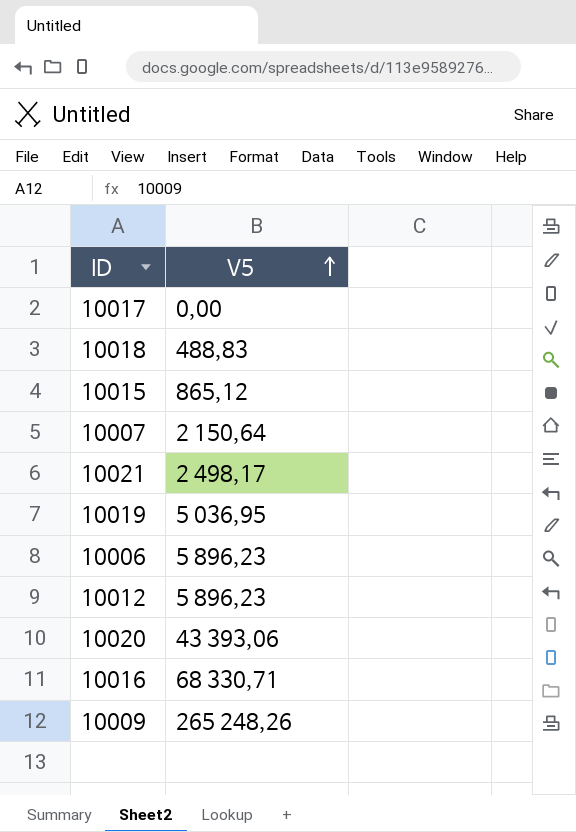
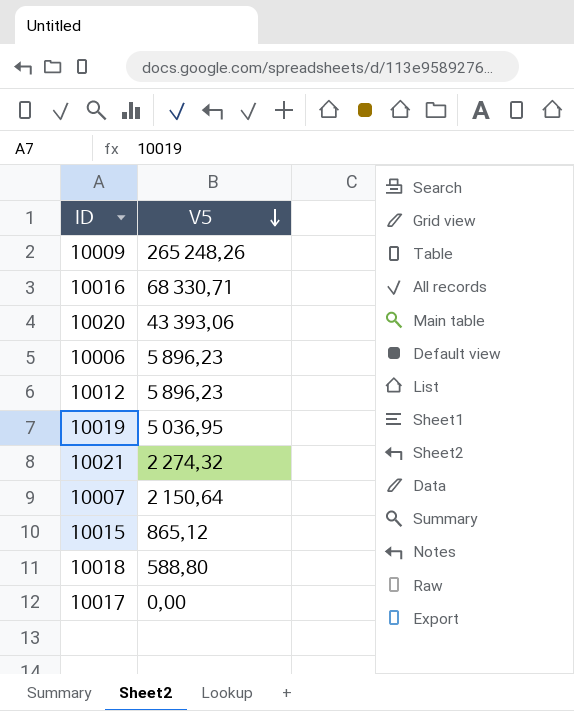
row order: V5 ascending -> V5 descending
10021 | V5: 2 498,17 -> 2 274,32
10018 | V5: 488,83 -> 588,80

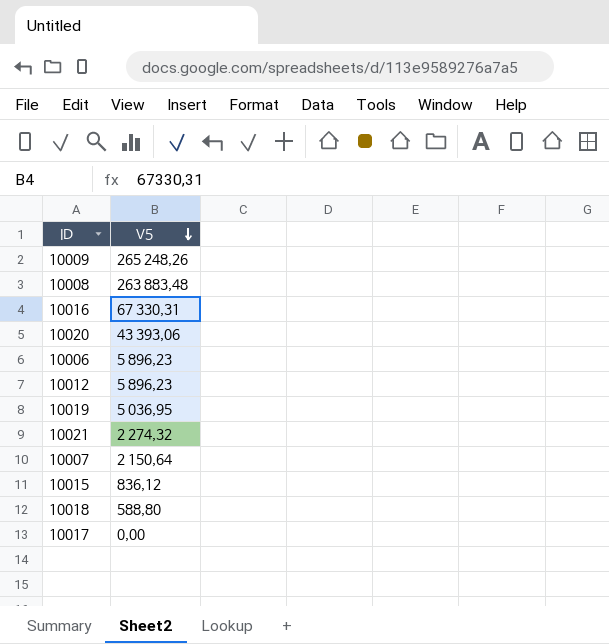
row 10008: none -> 263 883,48
10016 | V5: 68 330,71 -> 67 330,31
10015 | V5: 865,12 -> 836,12

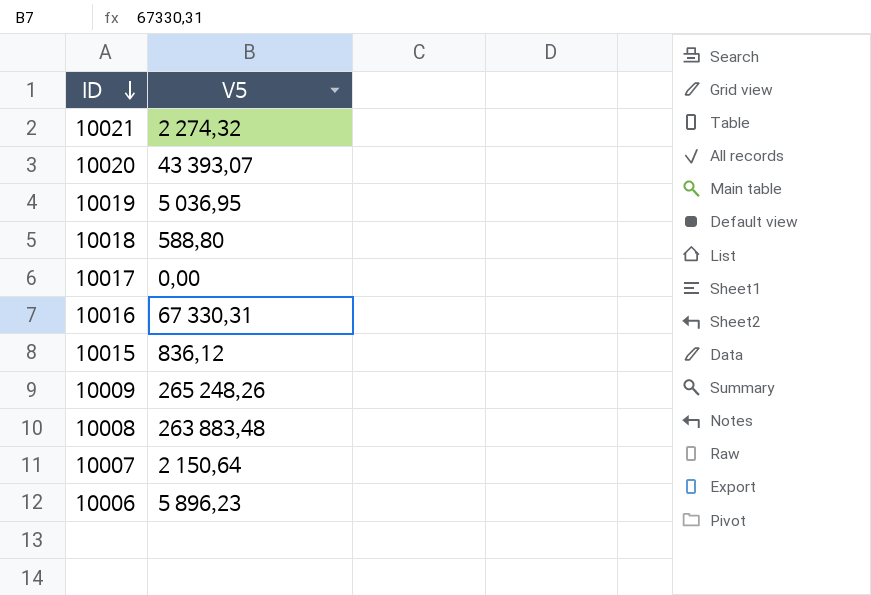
row order: V5 descending -> ID descending
row 10012: 5 896,23 -> none
10020 | V5: 43 393,06 -> 43 393,07

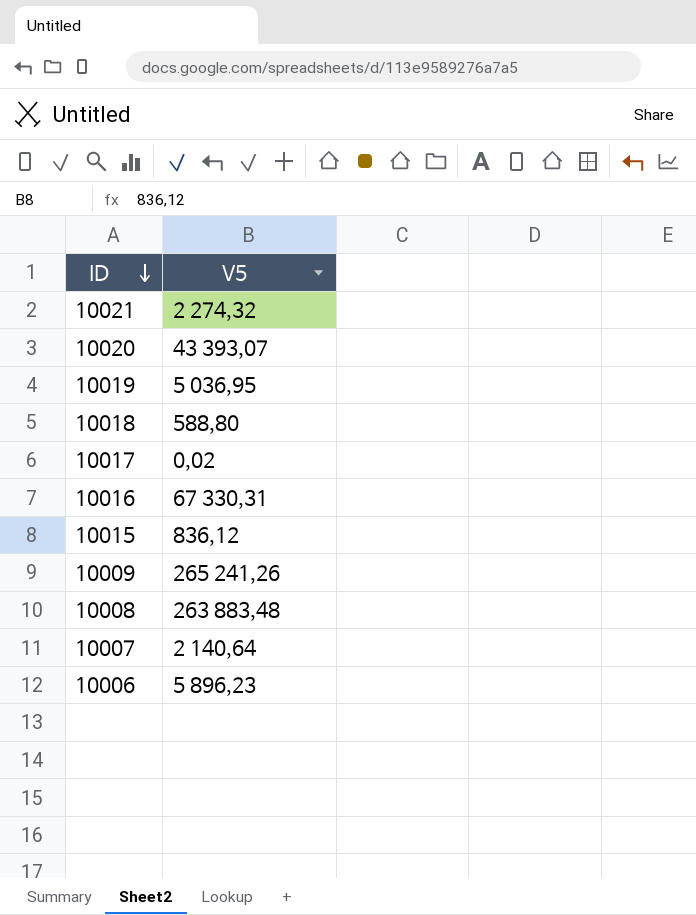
10017 | V5: 0,00 -> 0,02
10009 | V5: 265 248,26 -> 265 241,26
10007 | V5: 2 150,64 -> 2 140,64

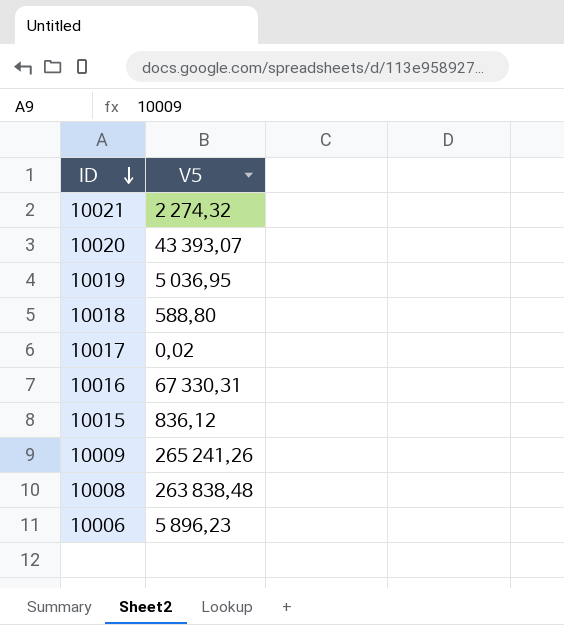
row 10007: 2 140,64 -> none
10008 | V5: 263 883,48 -> 263 838,48

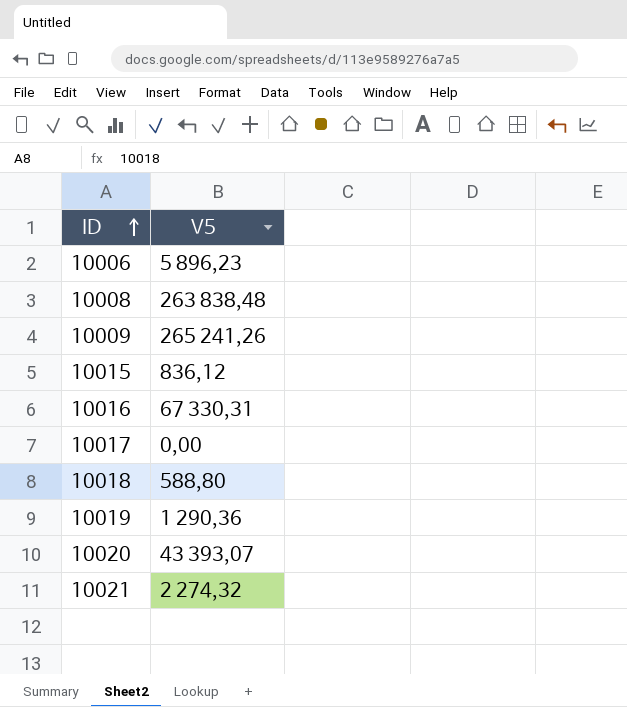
row order: ID descending -> ID ascending
10017 | V5: 0,02 -> 0,00
10019 | V5: 5 036,95 -> 1 290,36

